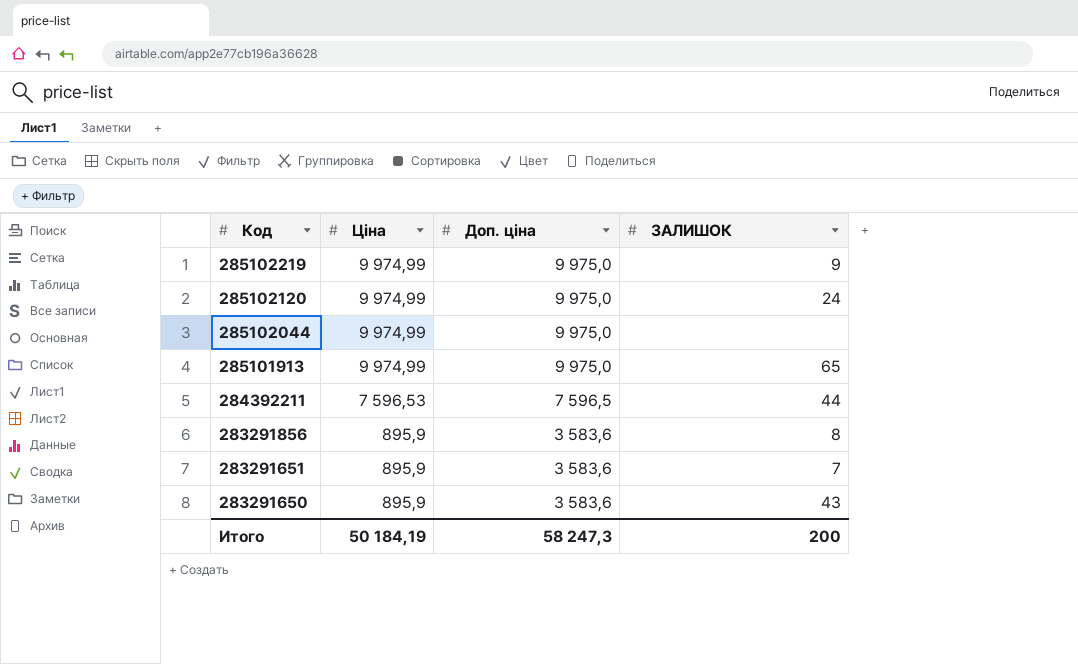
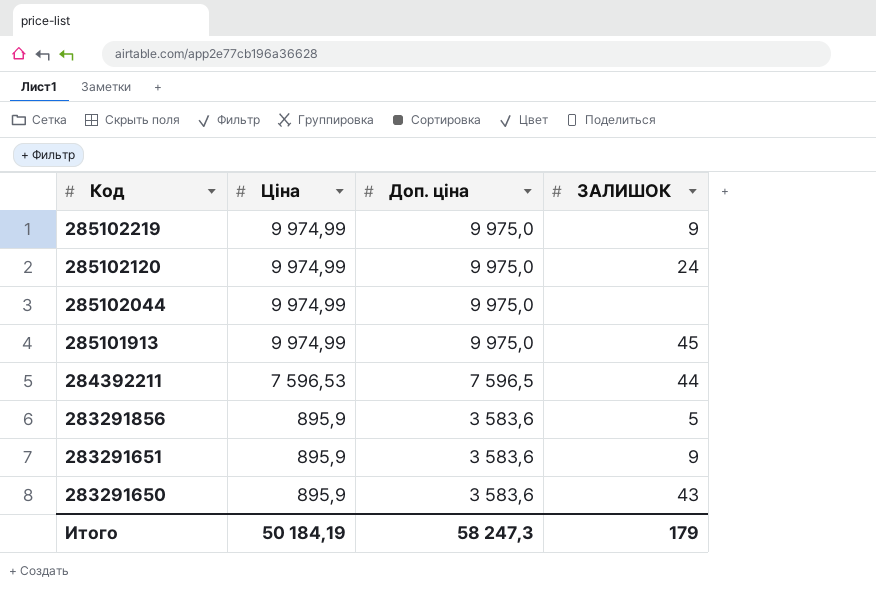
285101913 | ЗАЛИШОК: 65 -> 45
283291856 | ЗАЛИШОК: 8 -> 5
283291651 | ЗАЛИШОК: 7 -> 9
Итого | ЗАЛИШОК: 200 -> 179

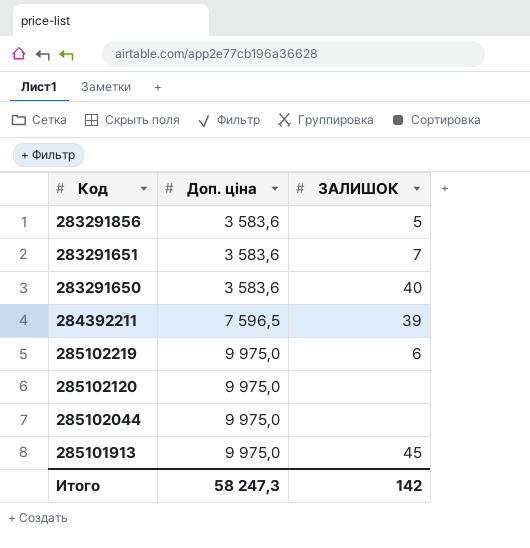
row order: Код descending -> Доп. ціна ascending
column Ціна | position: 2 -> none
283291651 | ЗАЛИШОК: 9 -> 7
283291650 | ЗАЛИШОК: 43 -> 40
284392211 | ЗАЛИШОК: 44 -> 39
285102219 | ЗАЛИШОК: 9 -> 6
285102120 | ЗАЛИШОК: 24 -> none
Итого | ЗАЛИШОК: 179 -> 142

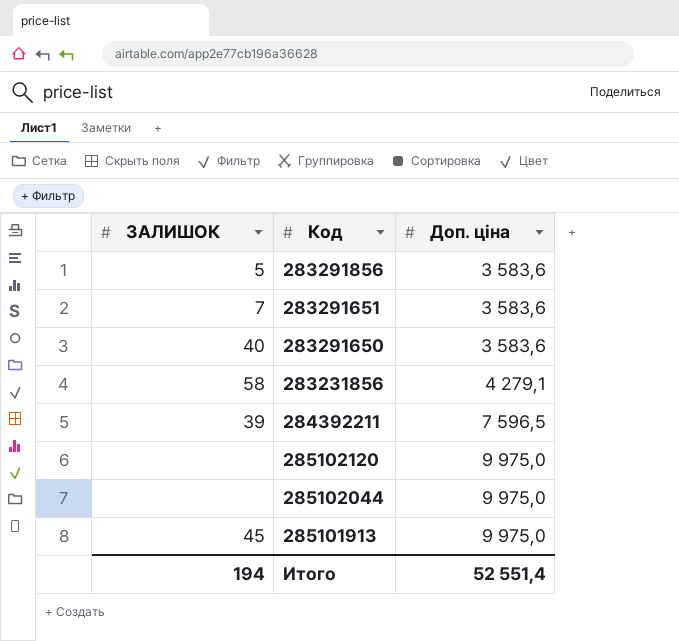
column ЗАЛИШОК | position: 3 -> 1
row 285102219: 9 975,0 | 6 -> none
row 283231856: none -> 58 | 4 279,1
Итого | ЗАЛИШОК: 142 -> 194
Итого | Доп. ціна: 58 247,3 -> 52 551,4

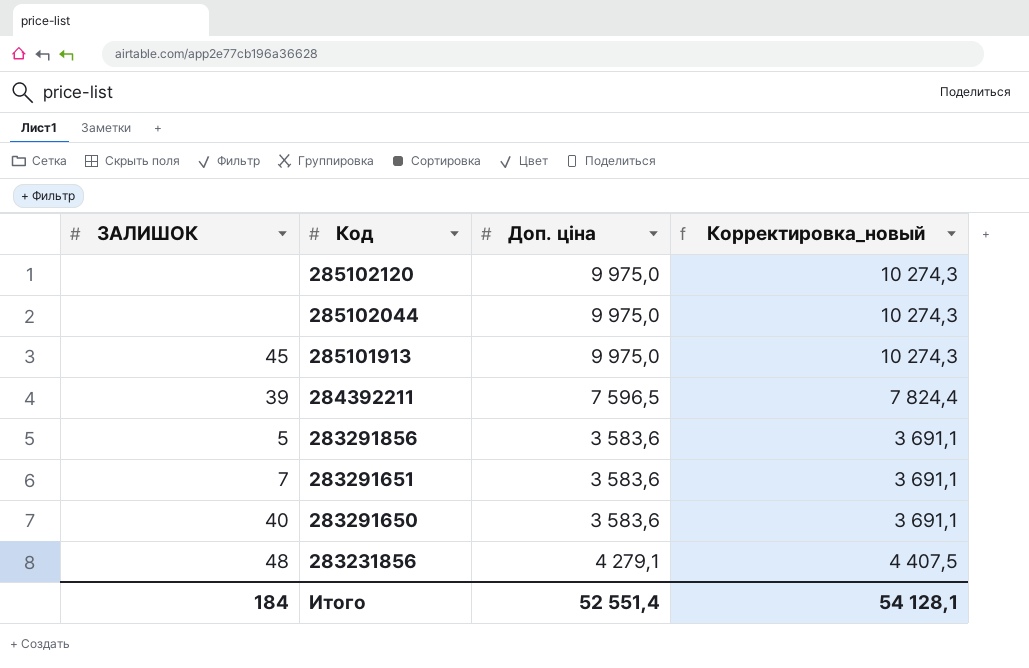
row order: Доп. ціна ascending -> Код descending
column Корректировка_новый | formula: none -> [Доп. ціна] * 1,03
283231856 | ЗАЛИШОК: 58 -> 48
Итого | ЗАЛИШОК: 194 -> 184

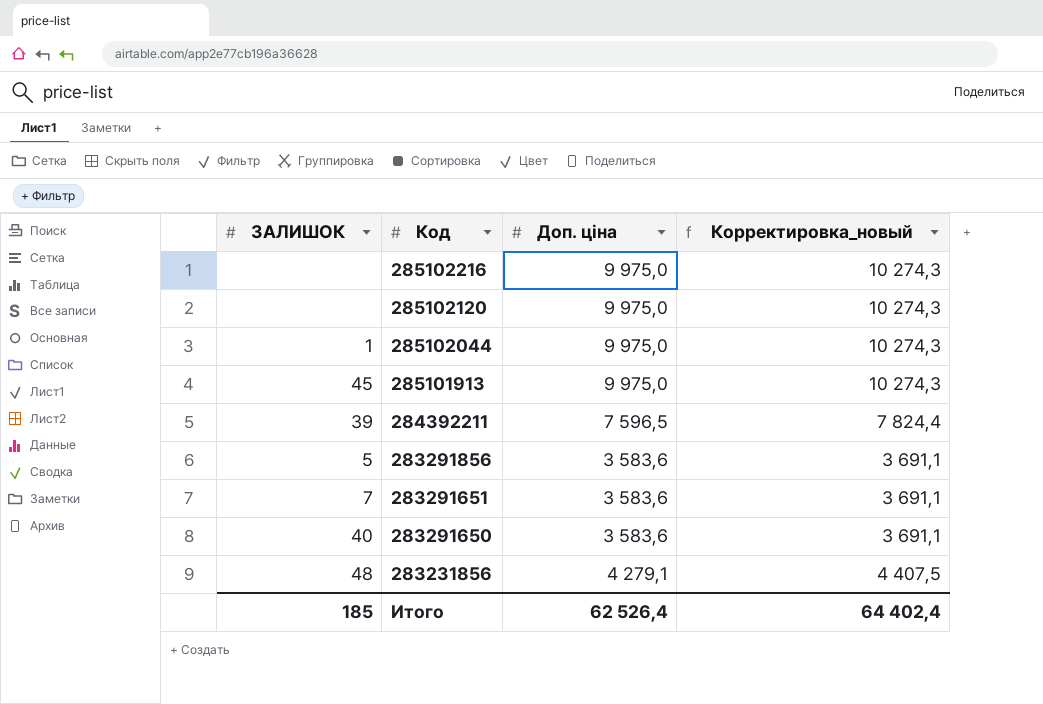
row 285102216: none -> none | 9 975,0 | 10 274,3
285102044 | ЗАЛИШОК: none -> 1
Итого | ЗАЛИШОК: 184 -> 185
Итого | Доп. ціна: 52 551,4 -> 62 526,4
Итого | Корректировка_новый: 54 128,1 -> 64 402,4

